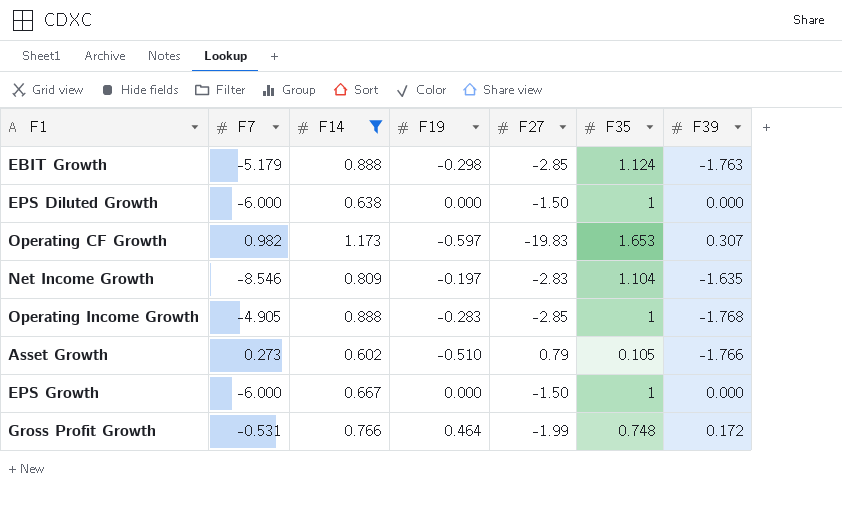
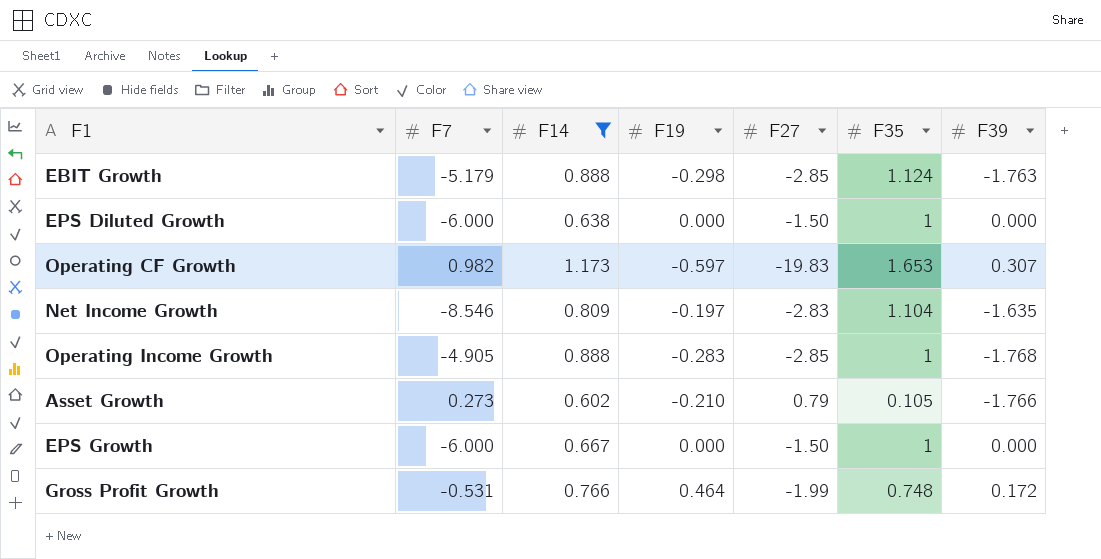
Asset Growth | F19: -0.510 -> -0.210

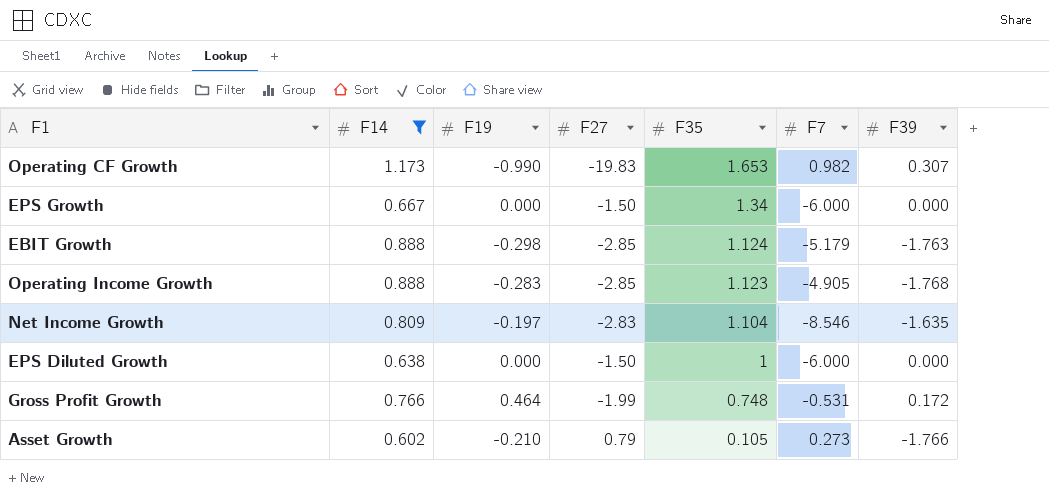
row order: none -> F35 descending
column F7 | position: 2 -> 6
Operating CF Growth | F19: -0.597 -> -0.990
EPS Growth | F35: 1 -> 1.34
Operating Income Growth | F35: 1 -> 1.123

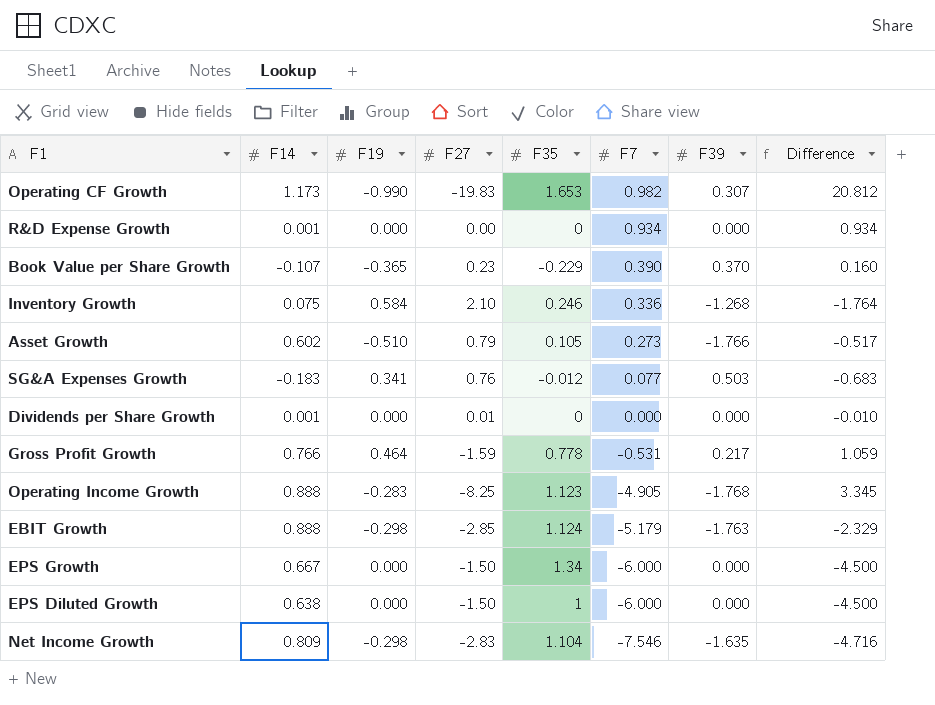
filter: F14 >= 0.602 -> none
row order: F35 descending -> F7 descending
column Difference | formula: none -> [F7] - [F27]
Asset Growth | F19: -0.210 -> -0.510
Gross Profit Growth | F27: -1.99 -> -1.59
Gross Profit Growth | F35: 0.748 -> 0.778
Gross Profit Growth | F39: 0.172 -> 0.217
Operating Income Growth | F27: -2.85 -> -8.25
Net Income Growth | F19: -0.197 -> -0.298
Net Income Growth | F7: -8.546 -> -7.546

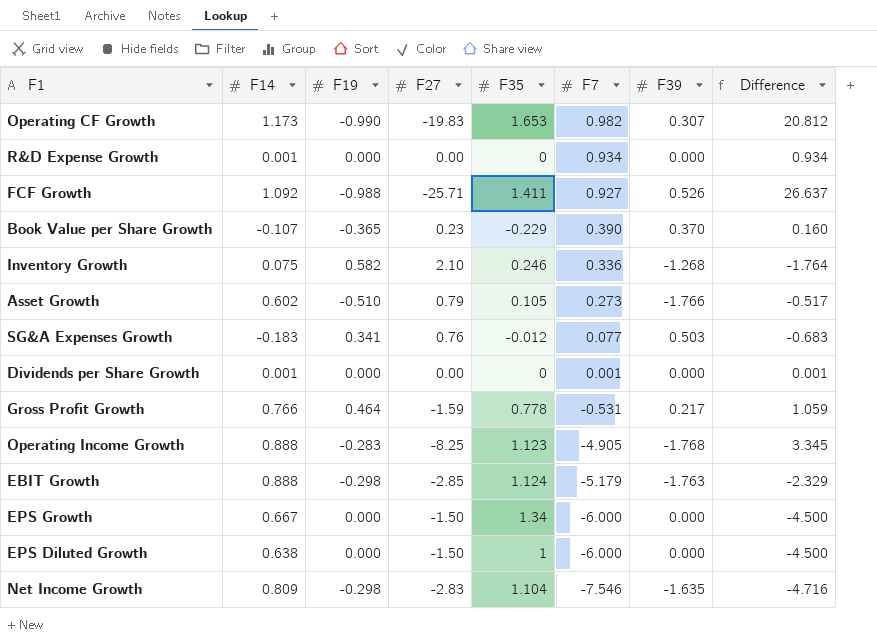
row FCF Growth: none -> 1.092 | -0.988 | -25.71 | 1.411 | 0.927 | 0.526 | 26.637
Inventory Growth | F19: 0.584 -> 0.582
Dividends per Share Growth | F27: 0.01 -> 0.00
Dividends per Share Growth | F7: 0.000 -> 0.001
Dividends per Share Growth | Difference: -0.010 -> 0.001

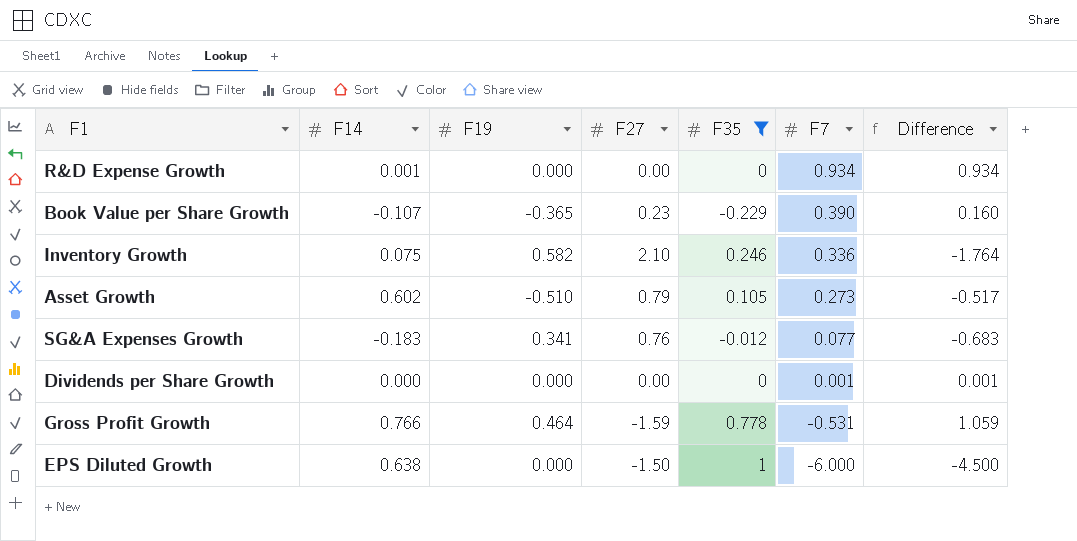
filter: none -> F35 <= 1
column F39 | position: 7 -> none
Dividends per Share Growth | F14: 0.001 -> 0.000

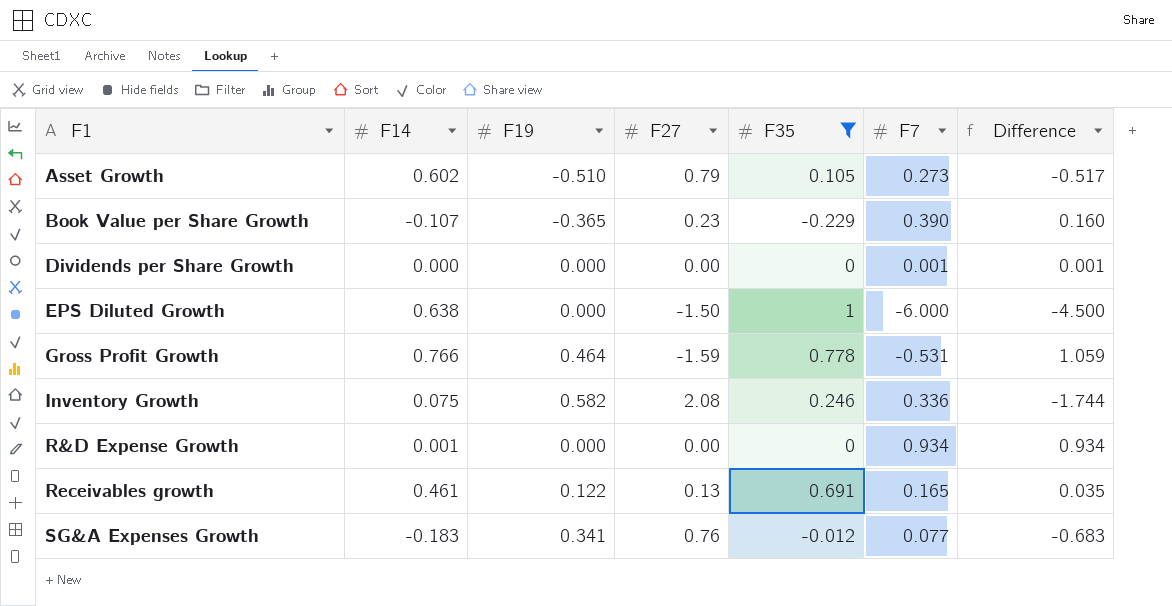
row order: F7 descending -> F1 ascending
Inventory Growth | F27: 2.10 -> 2.08
Inventory Growth | Difference: -1.764 -> -1.744
row Receivables growth: none -> 0.461 | 0.122 | 0.13 | 0.691 | 0.165 | 0.035

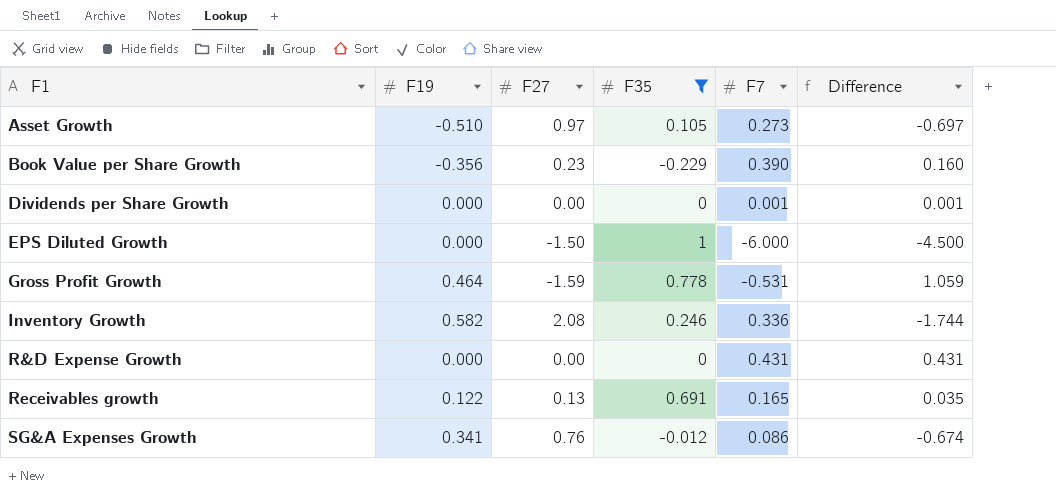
column F14 | position: 2 -> none
Asset Growth | F27: 0.79 -> 0.97
Asset Growth | Difference: -0.517 -> -0.697
Book Value per Share Growth | F19: -0.365 -> -0.356
R&D Expense Growth | F7: 0.934 -> 0.431
R&D Expense Growth | Difference: 0.934 -> 0.431
SG&A Expenses Growth | F7: 0.077 -> 0.086
SG&A Expenses Growth | Difference: -0.683 -> -0.674

